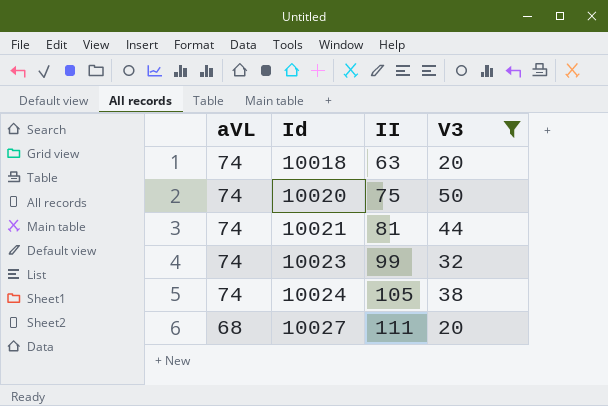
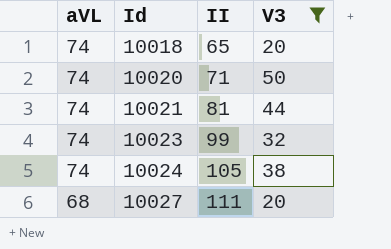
10018 | II: 63 -> 65
10020 | II: 75 -> 71

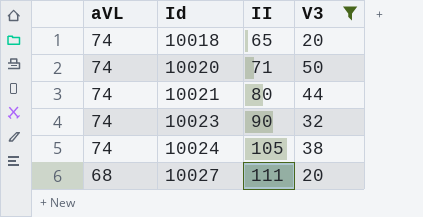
10021 | II: 81 -> 80
10023 | II: 99 -> 90

